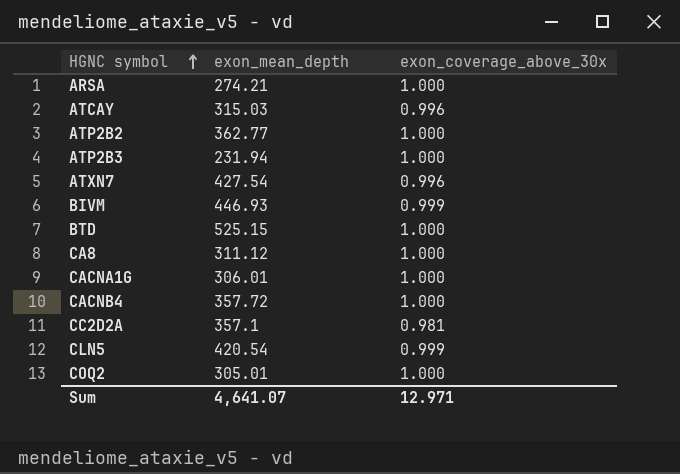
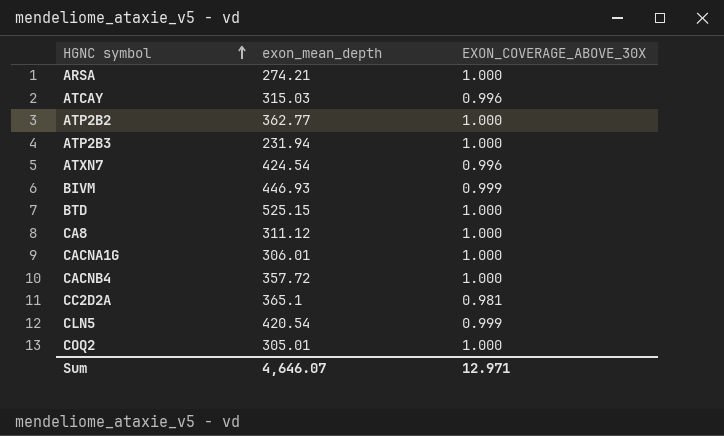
column name: exon_coverage_above_30x -> EXON_COVERAGE_ABOVE_30X
ATXN7 | exon_mean_depth: 427.54 -> 424.54
CC2D2A | exon_mean_depth: 357.1 -> 365.1
Sum | exon_mean_depth: 4,641.07 -> 4,646.07

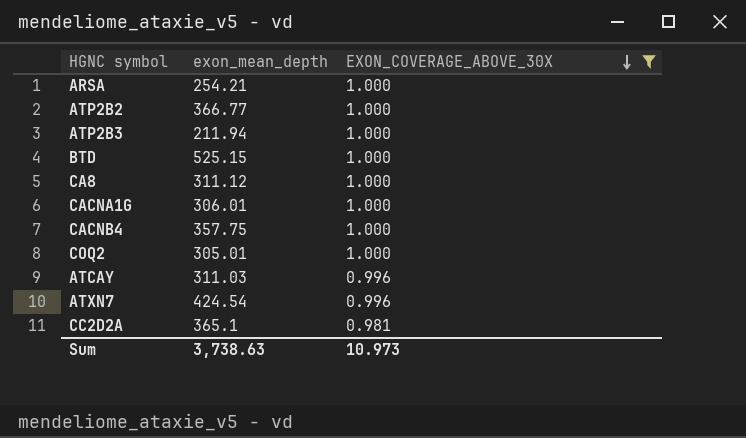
filter: none -> EXON_COVERAGE_ABOVE_30X != 0.999
row order: HGNC symbol ascending -> EXON_COVERAGE_ABOVE_30X descending
ARSA | exon_mean_depth: 274.21 -> 254.21
ATP2B2 | exon_mean_depth: 362.77 -> 366.77
ATP2B3 | exon_mean_depth: 231.94 -> 211.94
CACNB4 | exon_mean_depth: 357.72 -> 357.75
ATCAY | exon_mean_depth: 315.03 -> 311.03
Sum | exon_mean_depth: 4,646.07 -> 3,738.63
Sum | EXON_COVERAGE_ABOVE_30X: 12.971 -> 10.973

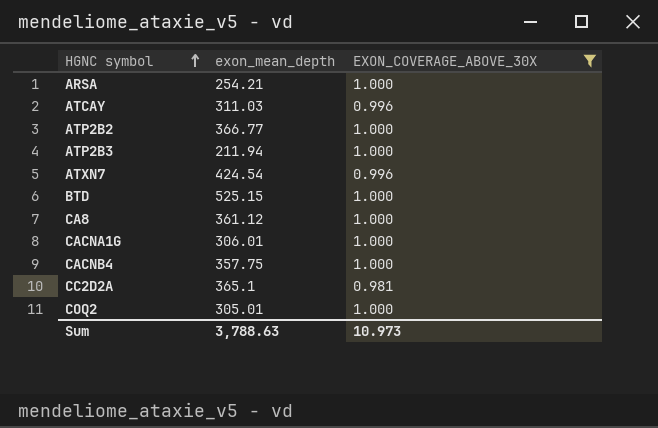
row order: EXON_COVERAGE_ABOVE_30X descending -> HGNC symbol ascending
CA8 | exon_mean_depth: 311.12 -> 361.12
Sum | exon_mean_depth: 3,738.63 -> 3,788.63

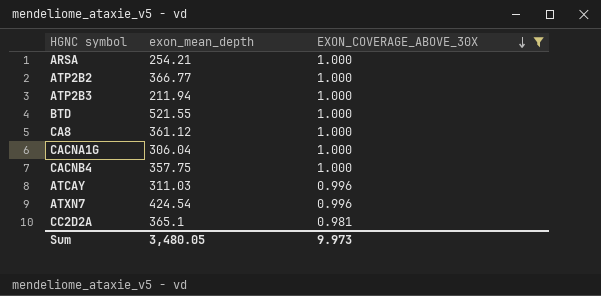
row order: HGNC symbol ascending -> EXON_COVERAGE_ABOVE_30X descending
row COQ2: 305.01 | 1.000 -> none
BTD | exon_mean_depth: 525.15 -> 521.55
CACNA1G | exon_mean_depth: 306.01 -> 306.04
Sum | exon_mean_depth: 3,788.63 -> 3,480.05
Sum | EXON_COVERAGE_ABOVE_30X: 10.973 -> 9.973

